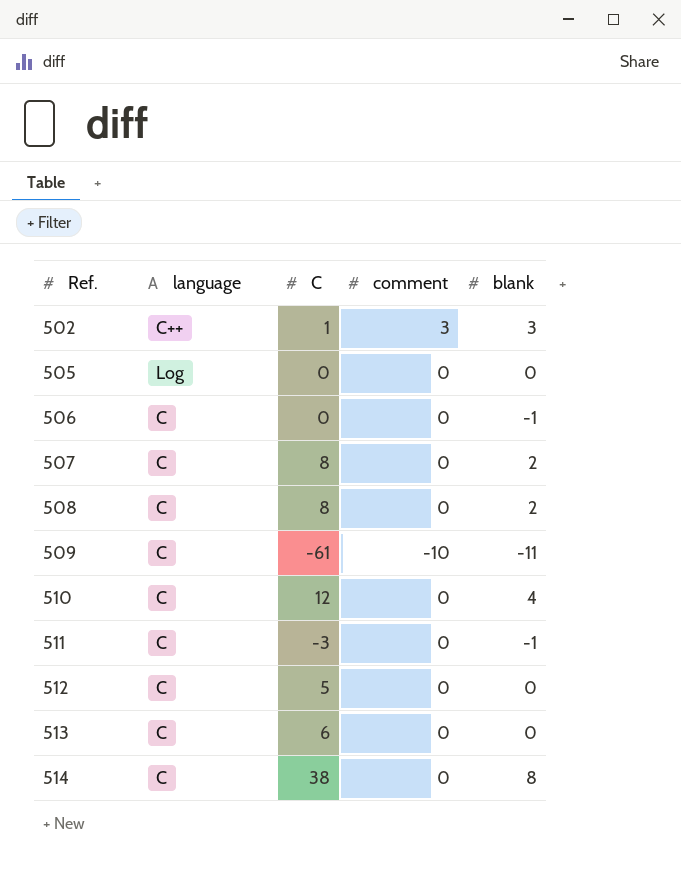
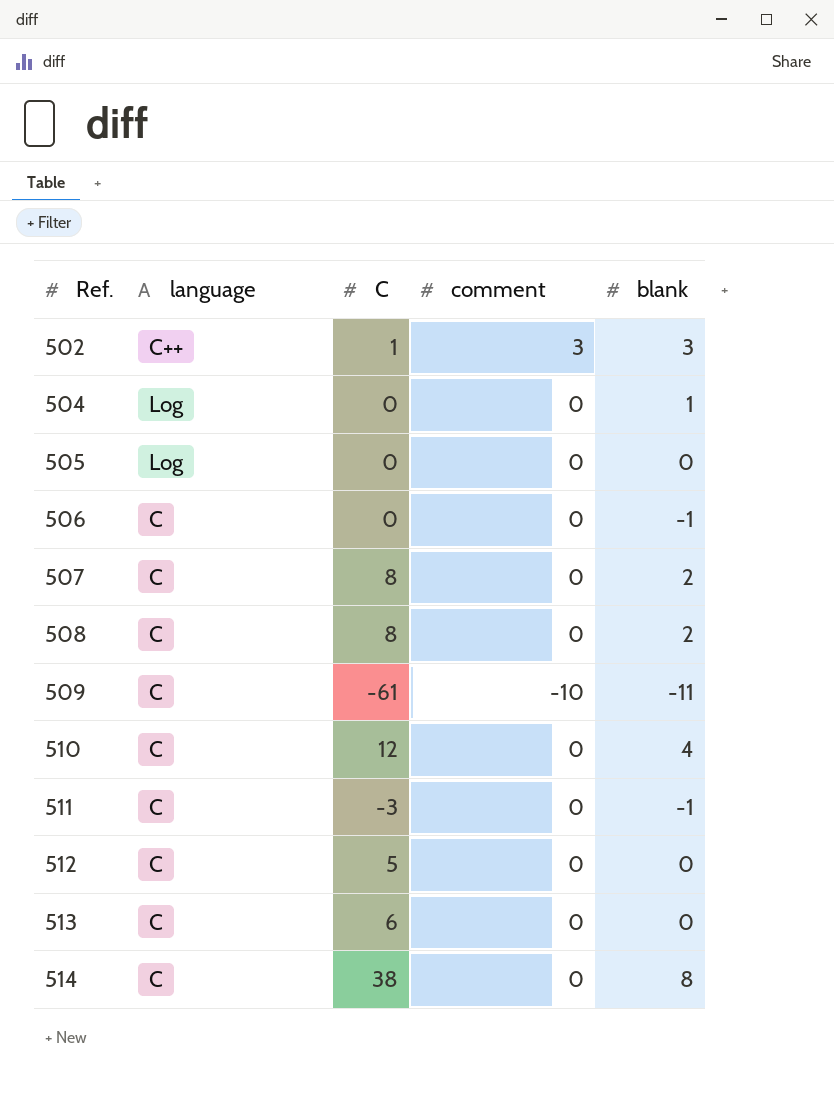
row 504: none -> Log | 0 | 0 | 1

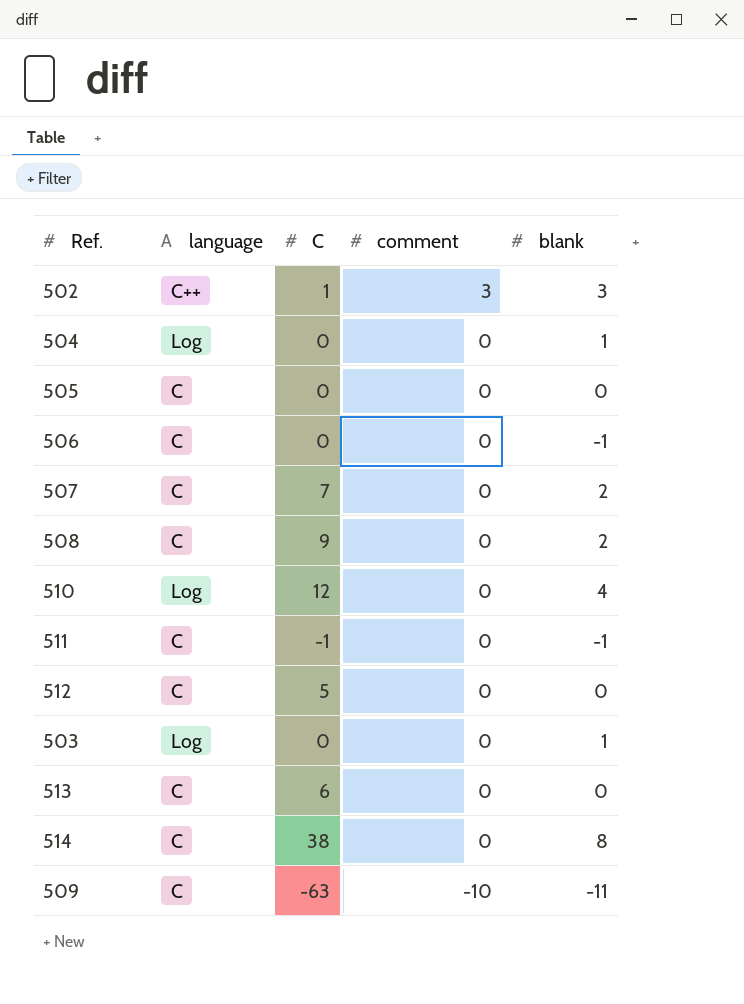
row order: Ref. ascending -> comment descending
505 | language: Log -> C
507 | C: 8 -> 7
508 | C: 8 -> 9
510 | language: C -> Log
511 | C: -3 -> -1
row 503: none -> Log | 0 | 0 | 1
509 | C: -61 -> -63

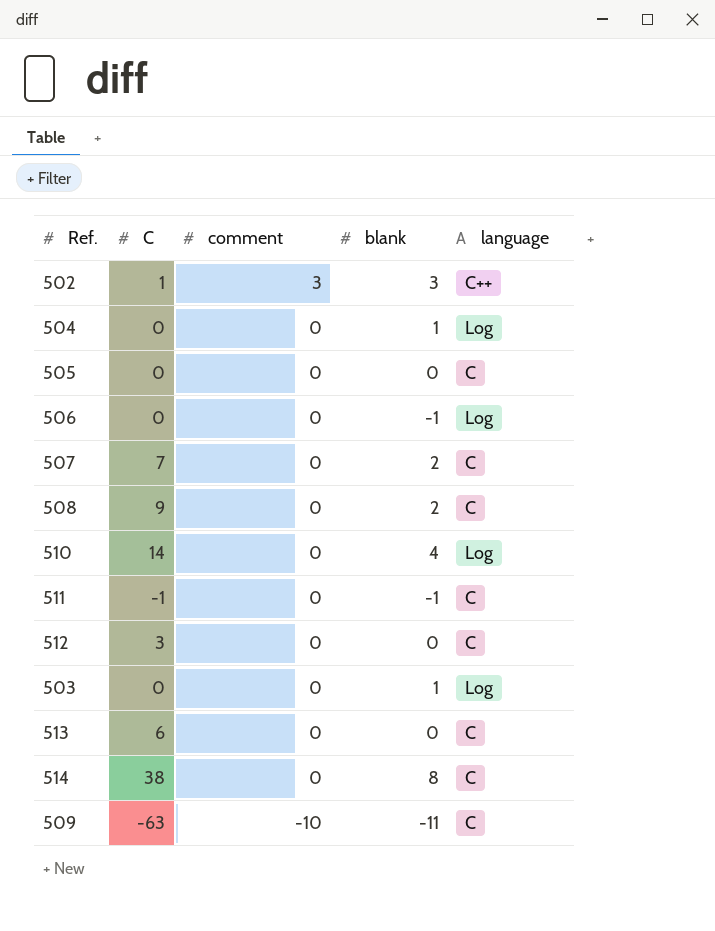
column language | position: 2 -> 5
506 | language: C -> Log
510 | C: 12 -> 14
512 | C: 5 -> 3

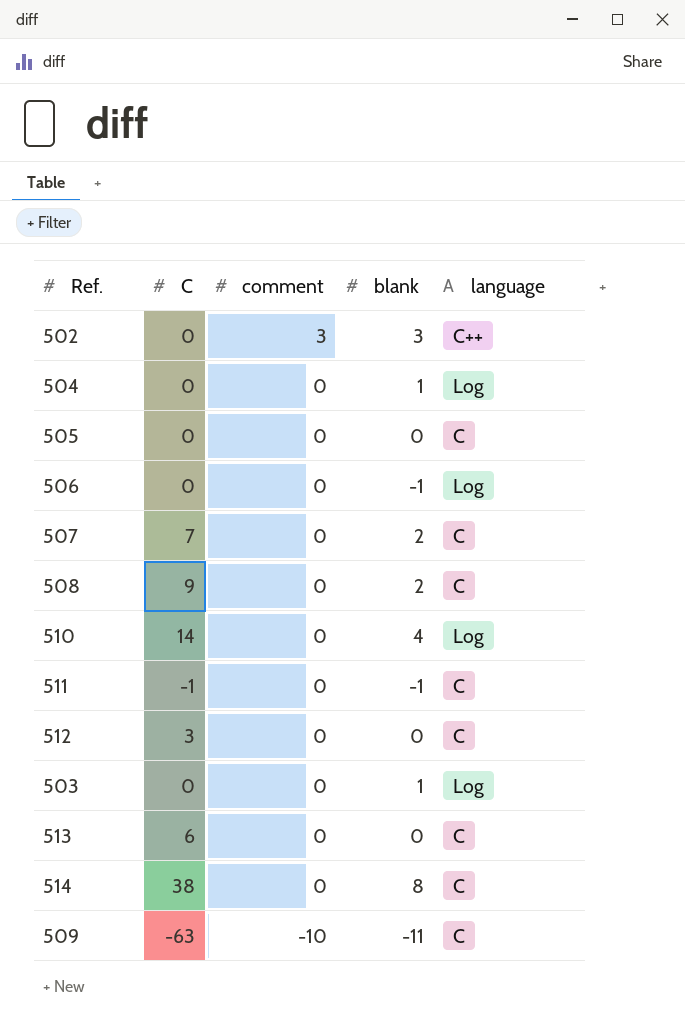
502 | C: 1 -> 0

